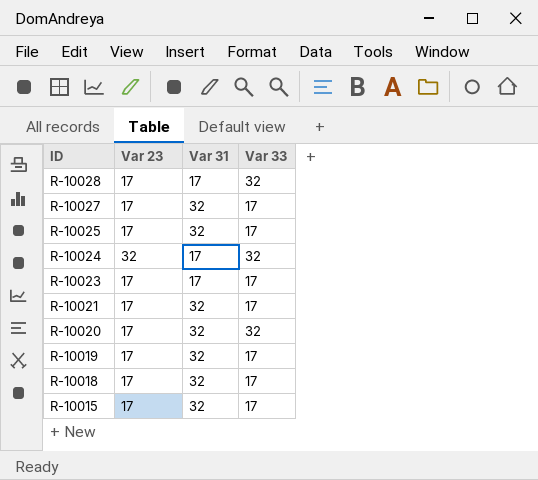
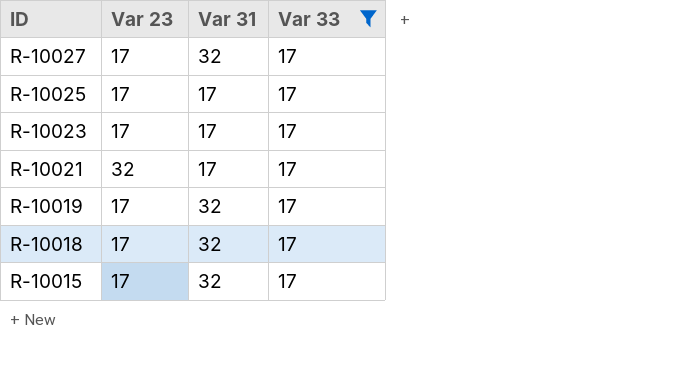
filter: none -> Var 33 = 17
R-10025 | Var 31: 32 -> 17
R-10021 | Var 23: 17 -> 32
R-10021 | Var 31: 32 -> 17

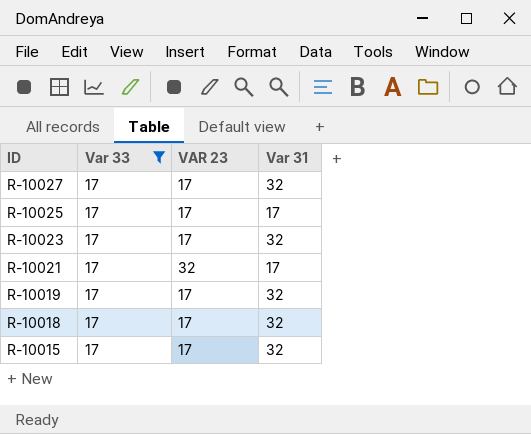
column Var 33 | position: 4 -> 2
column name: Var 23 -> VAR 23
R-10023 | Var 31: 17 -> 32

